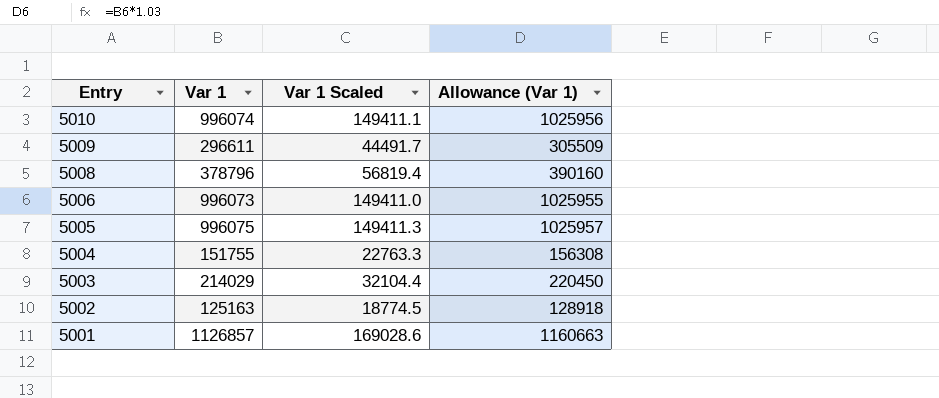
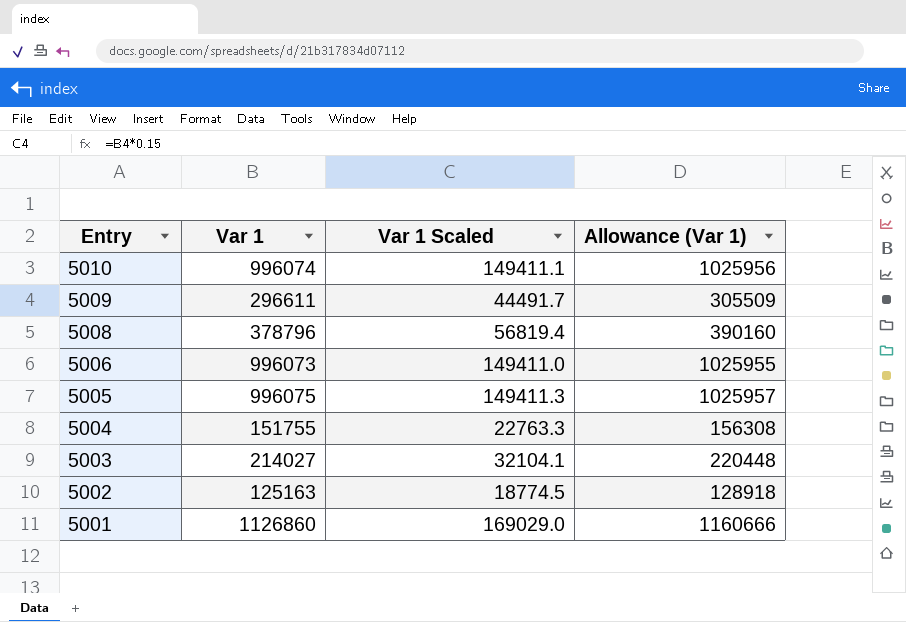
5003 | Var 1: 214029 -> 214027
5003 | Var 1 Scaled: 32104.4 -> 32104.1
5003 | Allowance (Var 1): 220450 -> 220448
5001 | Var 1: 1126857 -> 1126860
5001 | Var 1 Scaled: 169028.6 -> 169029.0
5001 | Allowance (Var 1): 1160663 -> 1160666

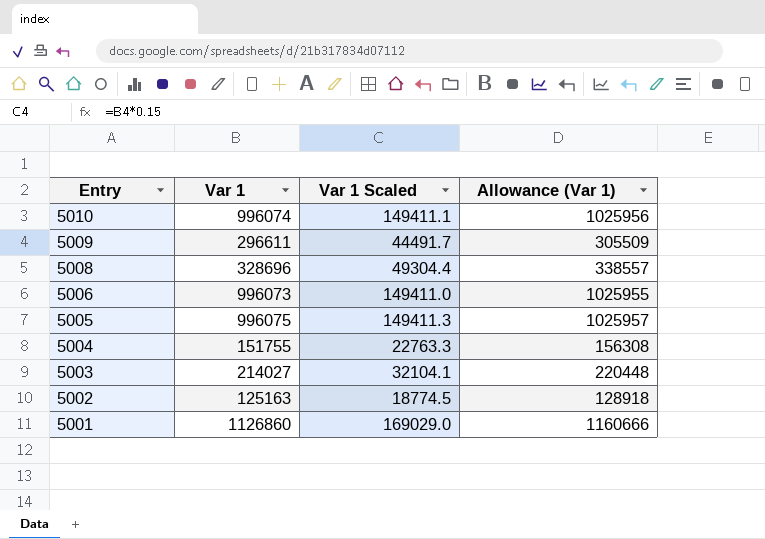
5008 | Var 1: 378796 -> 328696
5008 | Var 1 Scaled: 56819.4 -> 49304.4
5008 | Allowance (Var 1): 390160 -> 338557

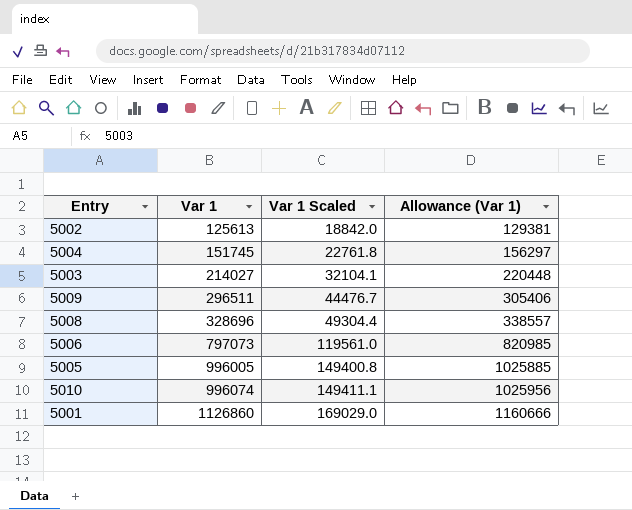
row order: Entry descending -> Var 1 ascending
5002 | Var 1: 125163 -> 125613
5002 | Var 1 Scaled: 18774.5 -> 18842.0
5002 | Allowance (Var 1): 128918 -> 129381
5004 | Var 1: 151755 -> 151745
5004 | Var 1 Scaled: 22763.3 -> 22761.8
5004 | Allowance (Var 1): 156308 -> 156297
5009 | Var 1: 296611 -> 296511
5009 | Var 1 Scaled: 44491.7 -> 44476.7
5009 | Allowance (Var 1): 305509 -> 305406
5006 | Var 1: 996073 -> 797073
5006 | Var 1 Scaled: 149411.0 -> 119561.0
5006 | Allowance (Var 1): 1025955 -> 820985
5005 | Var 1: 996075 -> 996005
5005 | Var 1 Scaled: 149411.3 -> 149400.8
5005 | Allowance (Var 1): 1025957 -> 1025885

